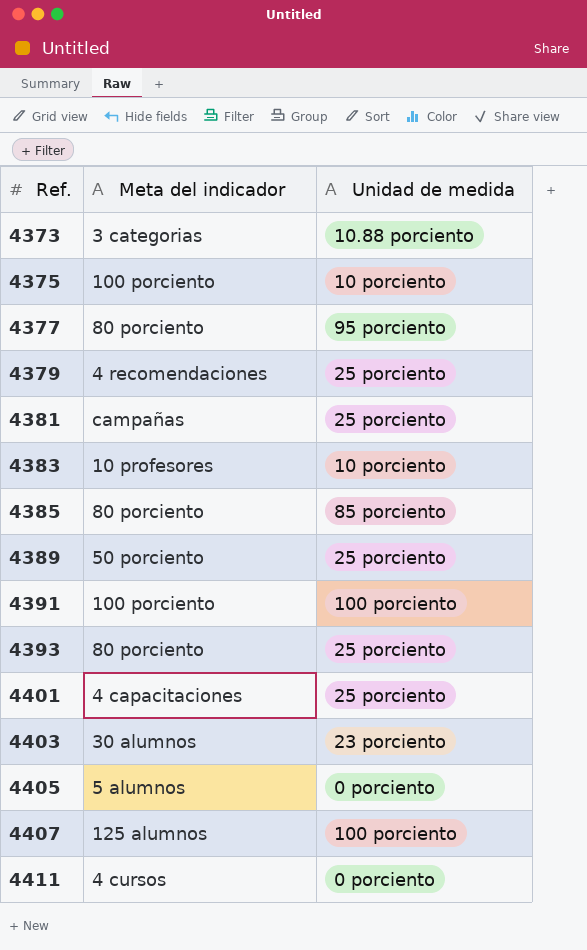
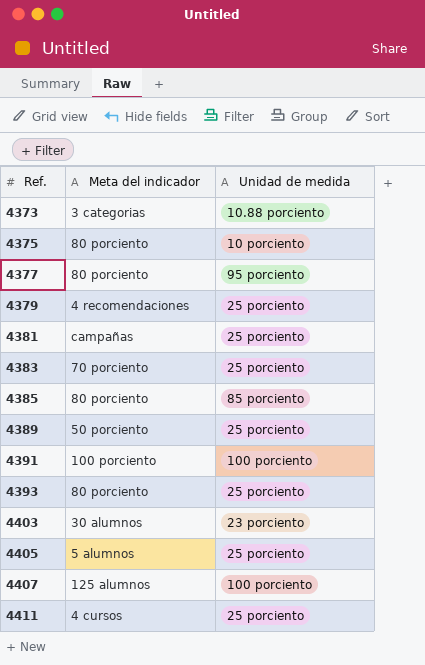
row 4401: 4 capacitaciones | 25 porciento -> none
4375 | Meta del indicador: 100 porciento -> 80 porciento
4383 | Meta del indicador: 10 profesores -> 70 porciento
4383 | Unidad de medida: 10 porciento -> 25 porciento
4405 | Unidad de medida: 0 porciento -> 25 porciento
4411 | Unidad de medida: 0 porciento -> 25 porciento

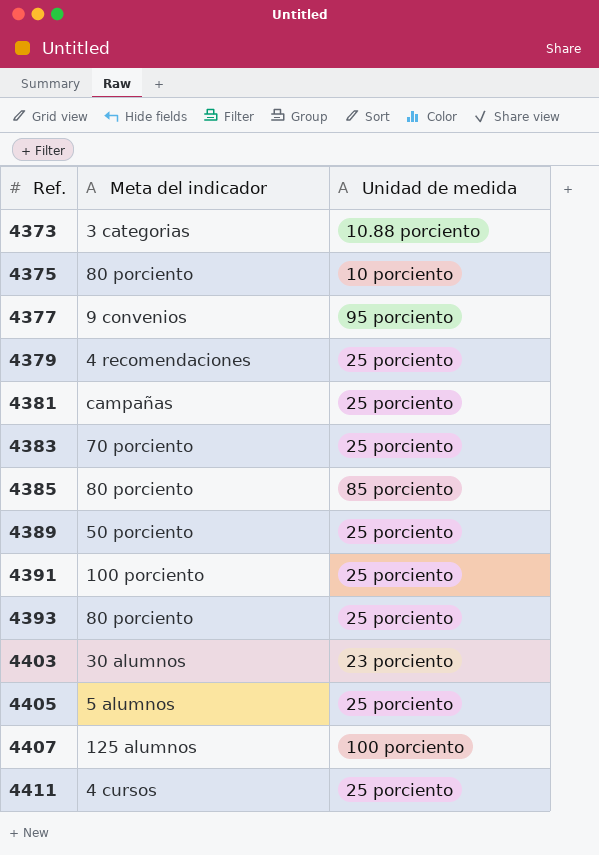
4377 | Meta del indicador: 80 porciento -> 9 convenios
4391 | Unidad de medida: 100 porciento -> 25 porciento

